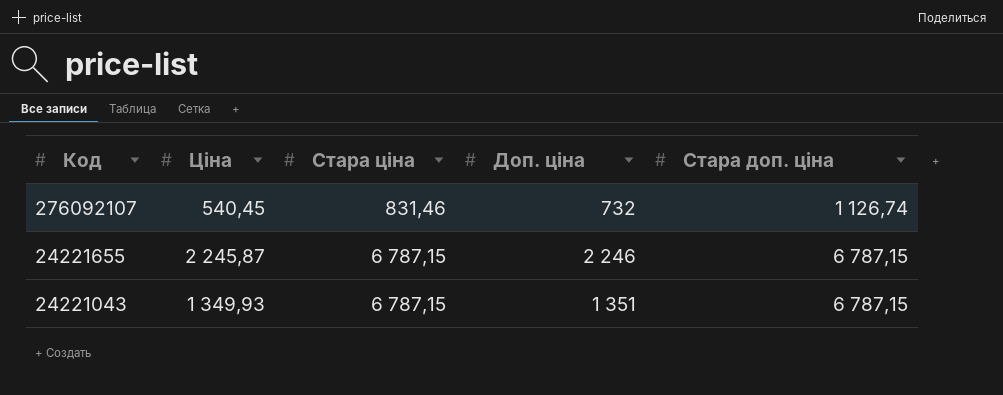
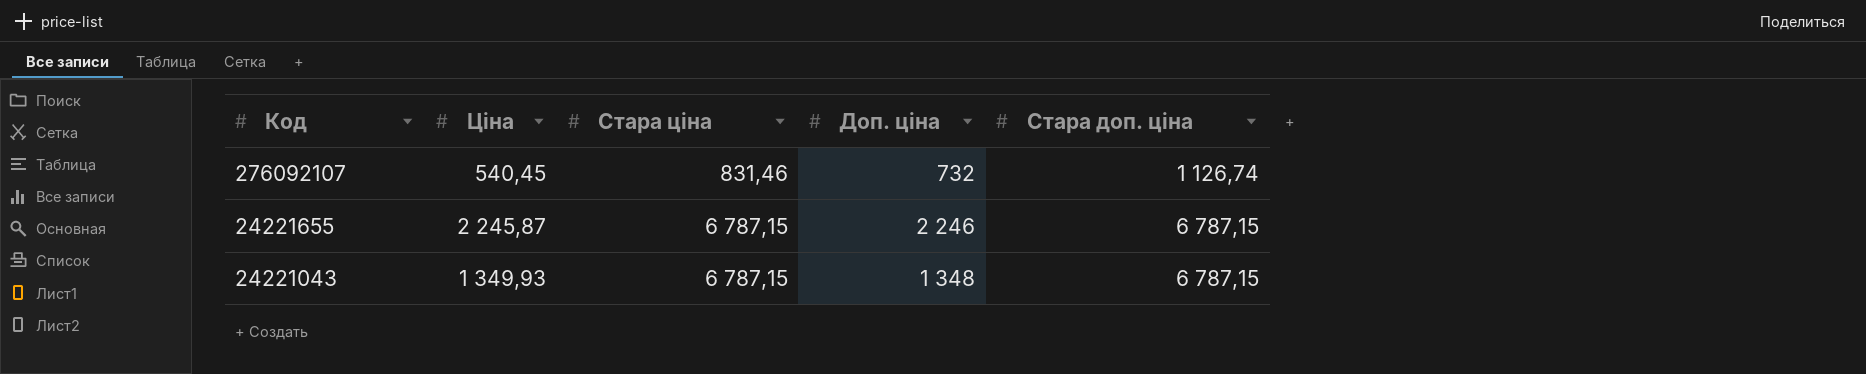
24221043 | Доп. ціна: 1 351 -> 1 348

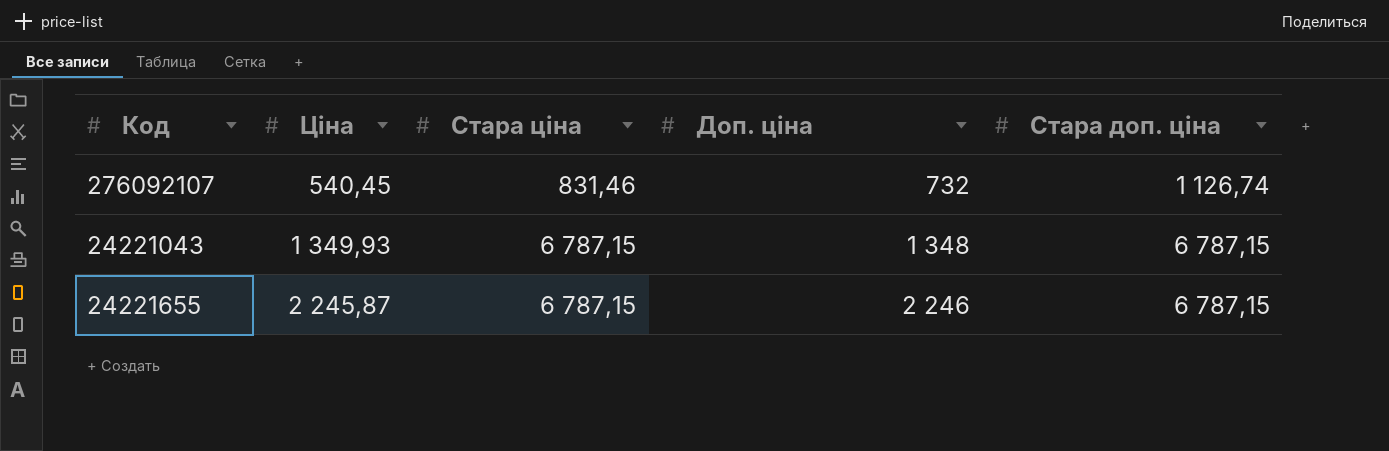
row order: Код descending -> Ціна ascending

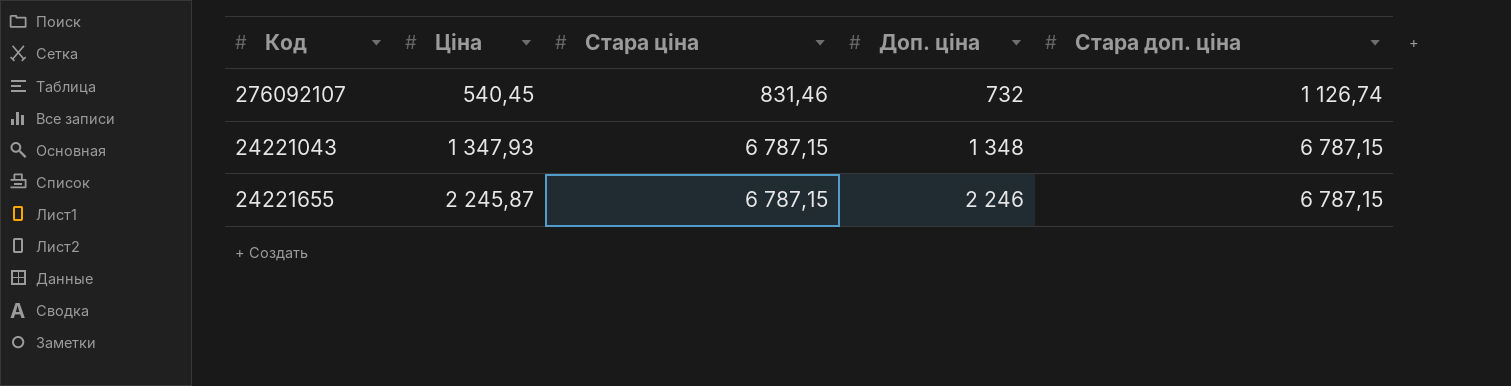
24221043 | Ціна: 1 349,93 -> 1 347,93

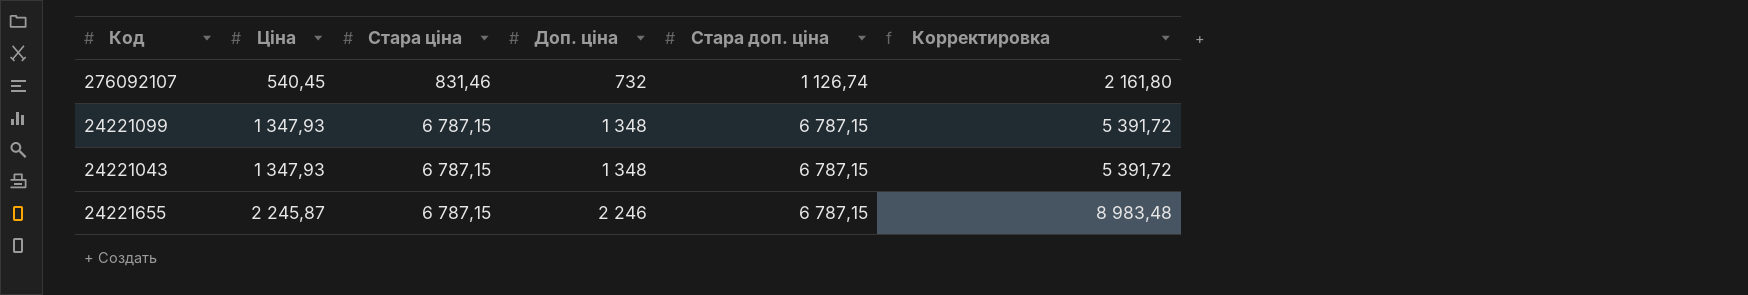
column Корректировка | formula: none -> [Ціна] * 4
row 24221099: none -> 1 347,93 | 6 787,15 | 1 348 | 6 787,15 | 5 391,72

